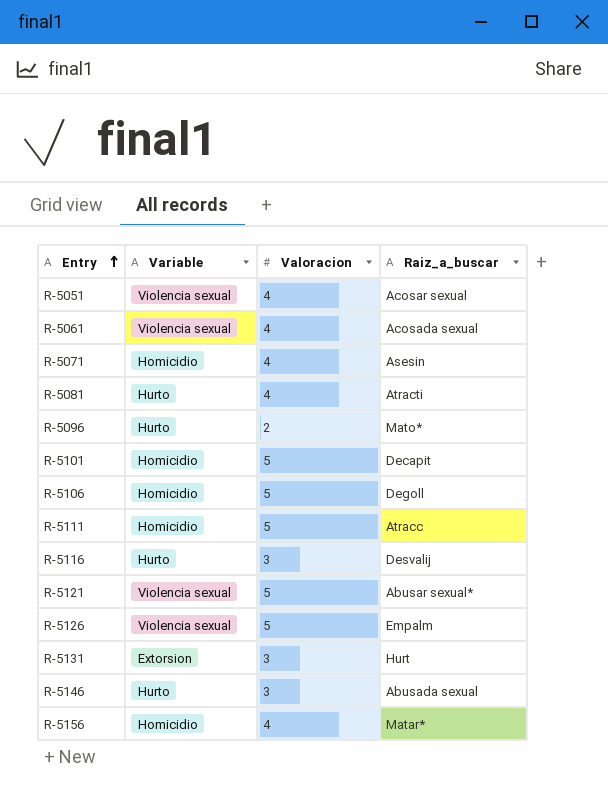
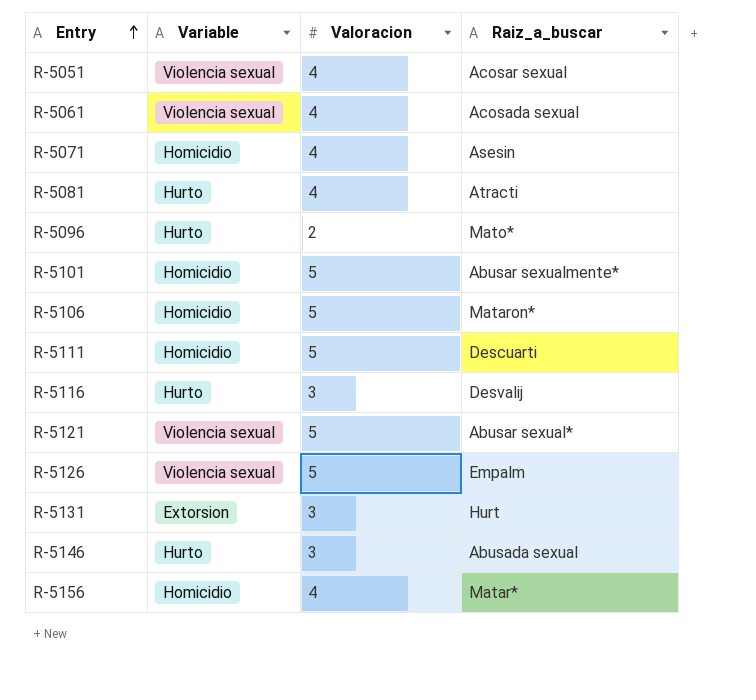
R-5101 | Raiz_a_buscar: Decapit -> Abusar sexualmente*
R-5106 | Raiz_a_buscar: Degoll -> Mataron*
R-5111 | Raiz_a_buscar: Atracc -> Descuarti

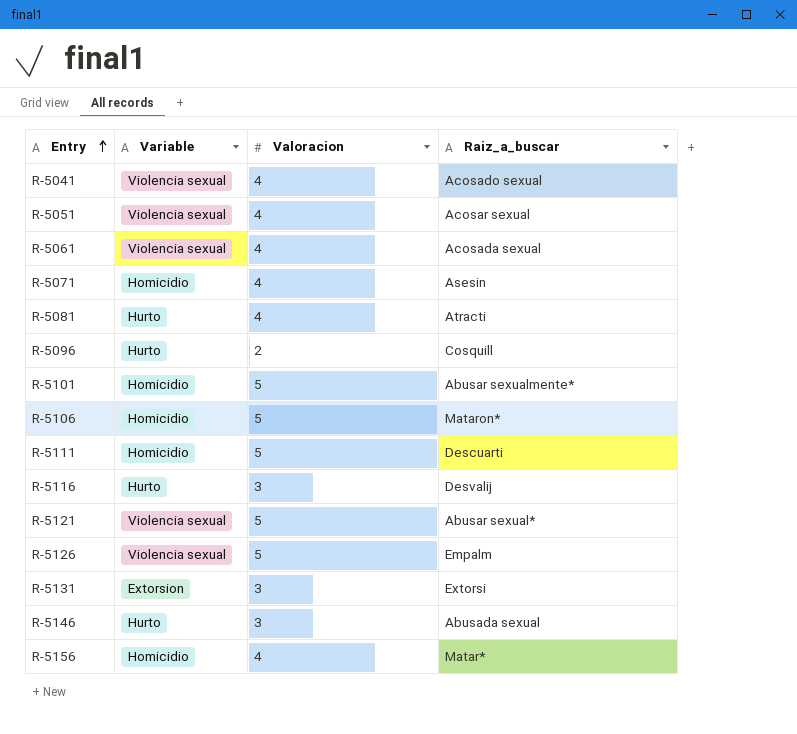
row R-5041: none -> Violencia sexual | 4 | Acosado sexual
R-5096 | Raiz_a_buscar: Mato* -> Cosquill
R-5131 | Raiz_a_buscar: Hurt -> Extorsi

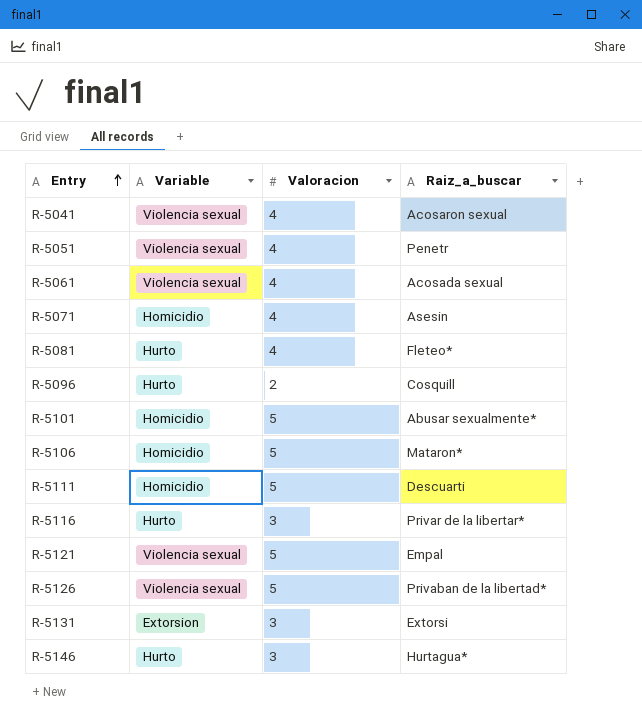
row R-5156: Homicidio | 4 | Matar* -> none
R-5041 | Raiz_a_buscar: Acosado sexual -> Acosaron sexual
R-5051 | Raiz_a_buscar: Acosar sexual -> Penetr
R-5081 | Raiz_a_buscar: Atracti -> Fleteo*
R-5116 | Raiz_a_buscar: Desvalij -> Privar de la libertar*
R-5121 | Raiz_a_buscar: Abusar sexual* -> Empal
R-5126 | Raiz_a_buscar: Empalm -> Privaban de la libertad*
R-5146 | Raiz_a_buscar: Abusada sexual -> Hurtagua*

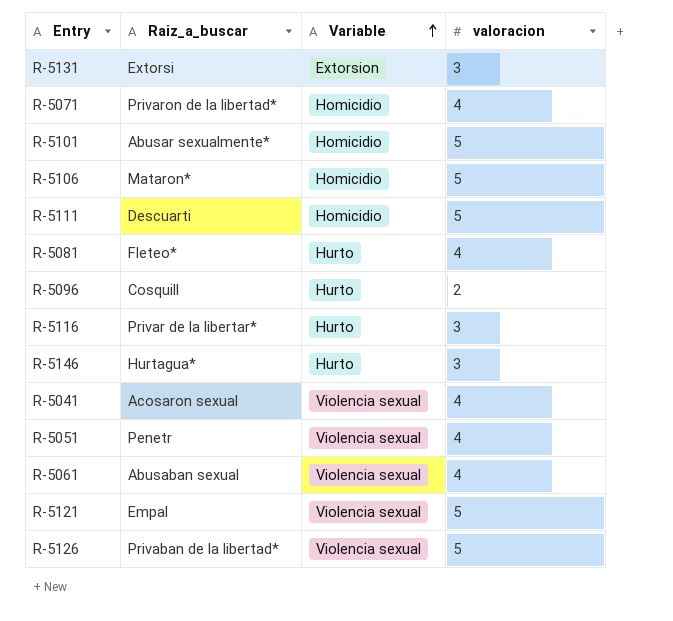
row order: Entry ascending -> Variable ascending
column Raiz_a_buscar | position: 4 -> 2
column name: Valoracion -> valoracion
R-5071 | Raiz_a_buscar: Asesin -> Privaron de la libertad*
R-5061 | Raiz_a_buscar: Acosada sexual -> Abusaban sexual

